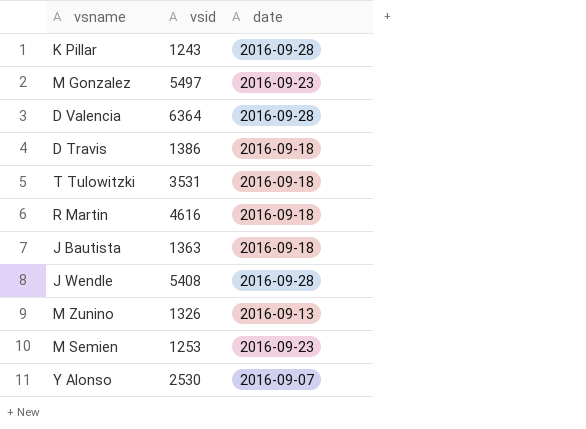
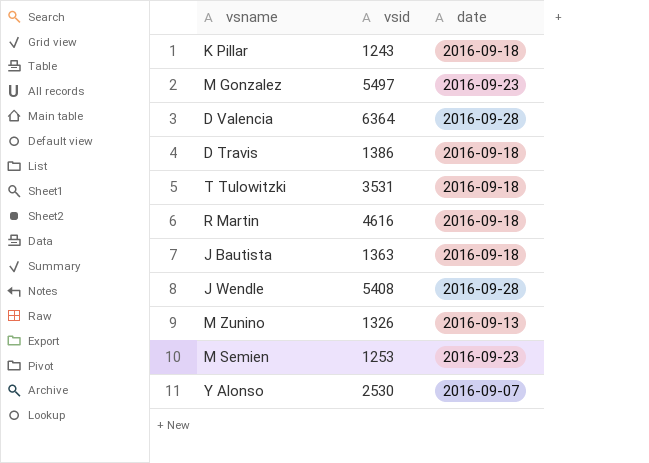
K Pillar | date: 2016-09-28 -> 2016-09-18

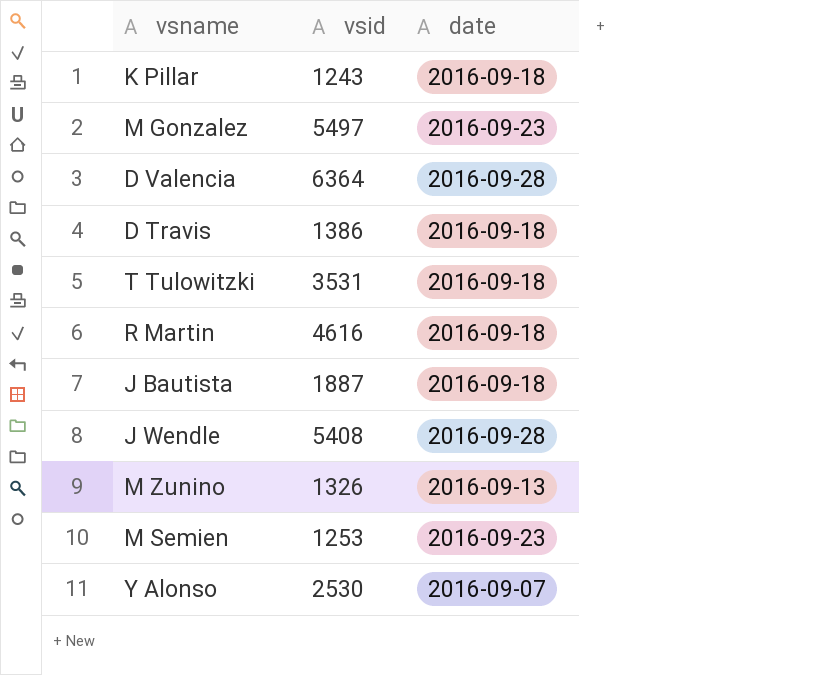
J Bautista | vsid: 1363 -> 1887

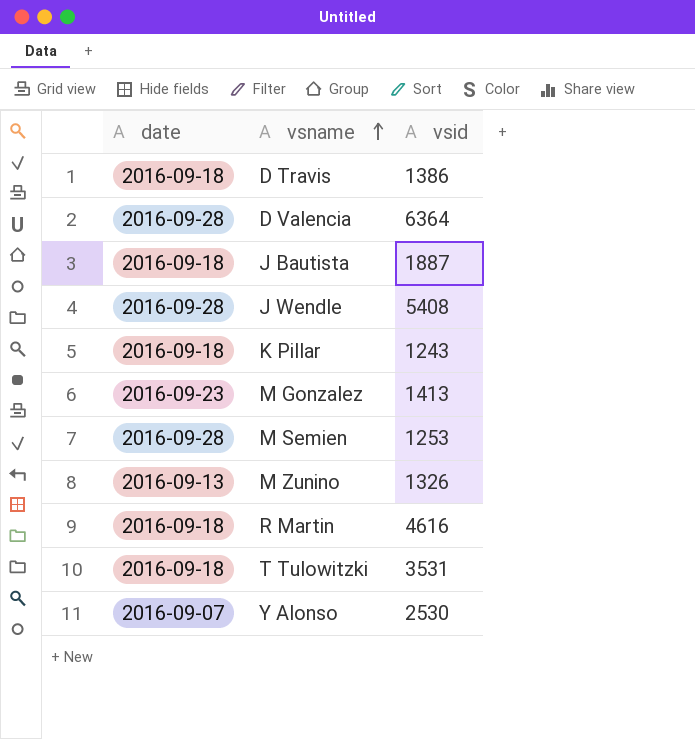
row order: none -> vsname ascending
column date | position: 3 -> 1
M Gonzalez | vsid: 5497 -> 1413
M Semien | date: 2016-09-23 -> 2016-09-28

